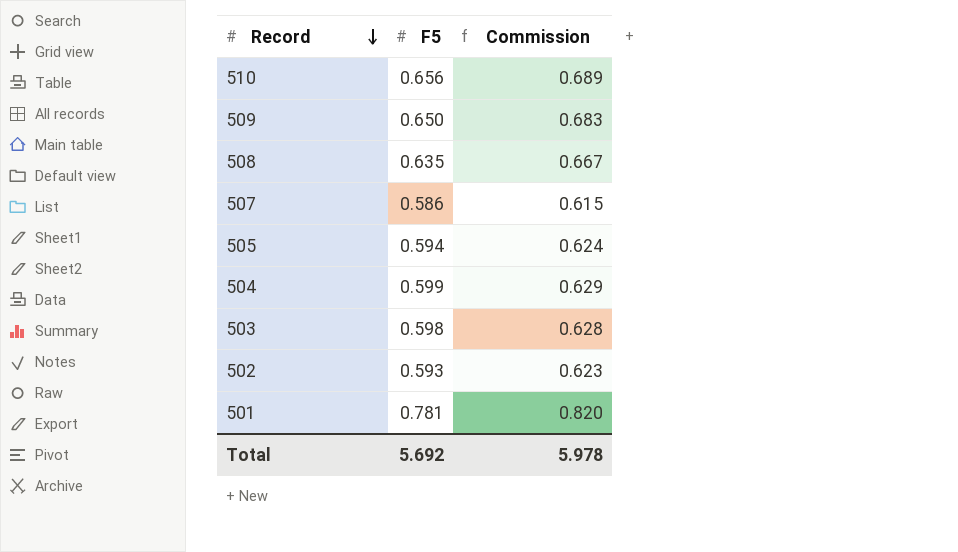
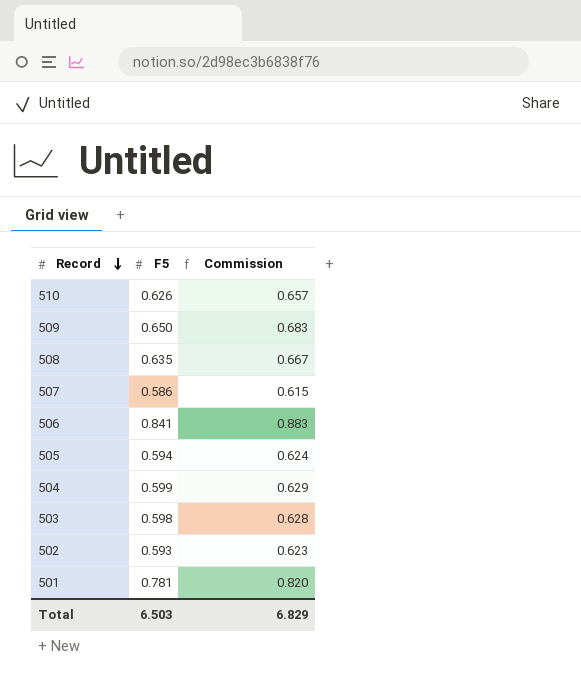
510 | F5: 0.656 -> 0.626
510 | Commission: 0.689 -> 0.657
row 506: none -> 0.841 | 0.883
Total | F5: 5.692 -> 6.503
Total | Commission: 5.978 -> 6.829

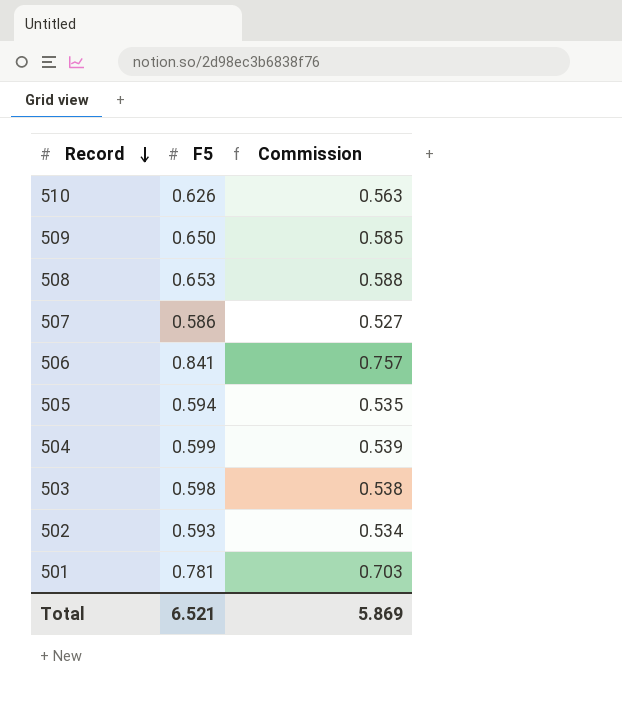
column Commission | formula: [F5] * 1.05 -> [F5] * 0.9
508 | F5: 0.635 -> 0.653
Total | F5: 6.503 -> 6.521
Total | Commission: 6.829 -> 5.869

